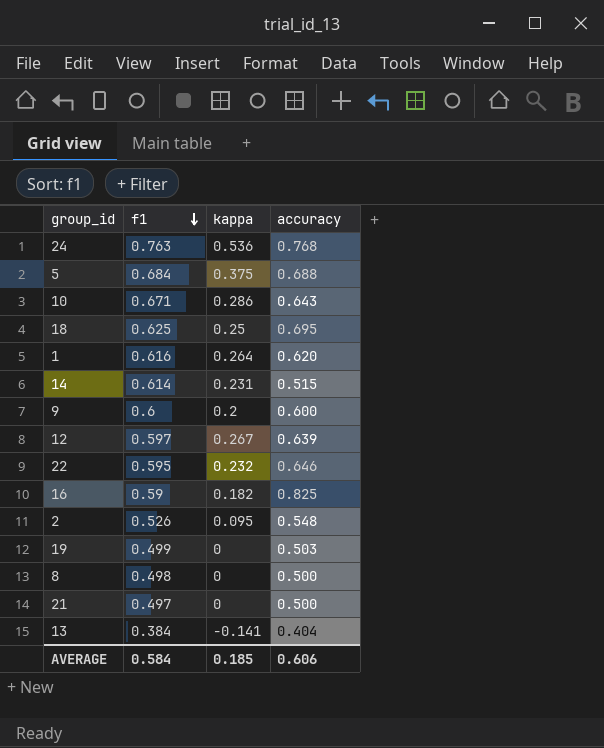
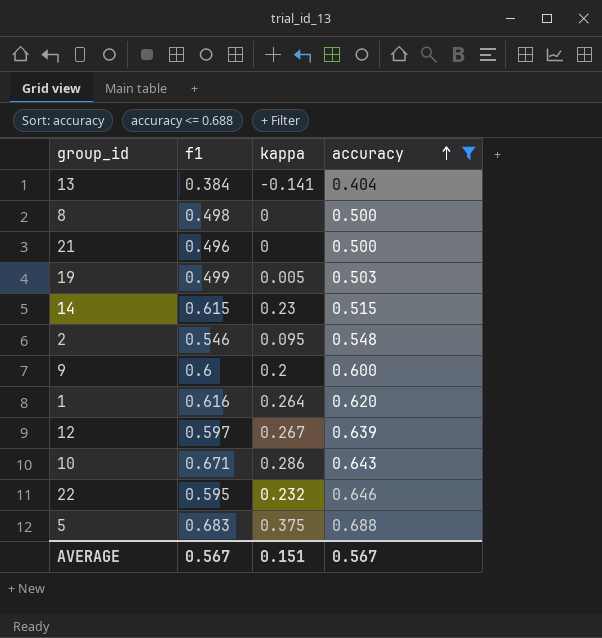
filter: none -> accuracy <= 0.688
row order: f1 descending -> accuracy ascending
21 | f1: 0.497 -> 0.496
19 | kappa: 0 -> 0.005
14 | f1: 0.614 -> 0.615
14 | kappa: 0.231 -> 0.23
2 | f1: 0.526 -> 0.546
5 | f1: 0.684 -> 0.683
AVERAGE | f1: 0.584 -> 0.567
AVERAGE | kappa: 0.185 -> 0.151
AVERAGE | accuracy: 0.606 -> 0.567

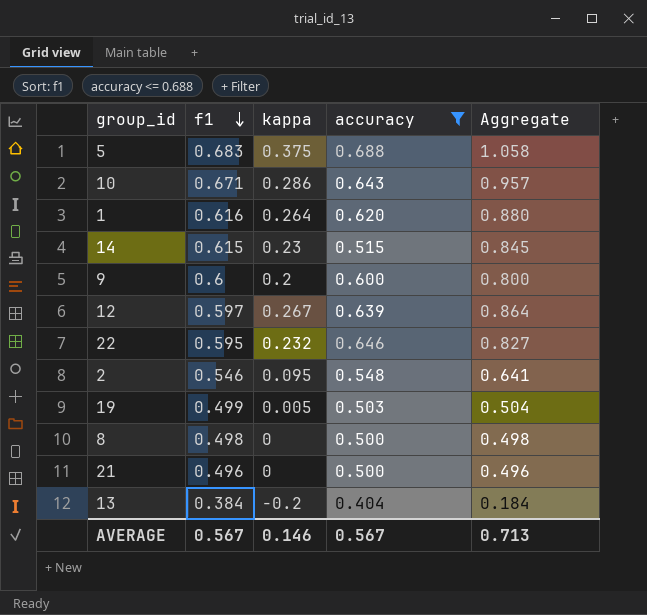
row order: accuracy ascending -> f1 descending
column Aggregate | formula: none -> [f1] + [kappa]
13 | kappa: -0.141 -> -0.2
AVERAGE | kappa: 0.151 -> 0.146

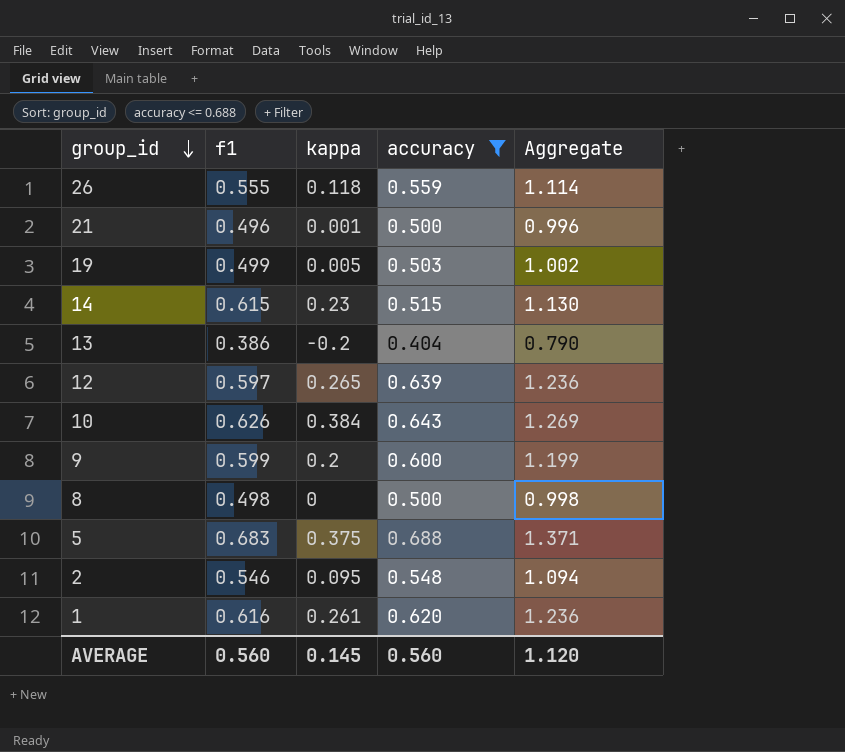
row order: f1 descending -> group_id descending
column Aggregate | formula: [f1] + [kappa] -> [f1] + [accuracy]
row 22: 0.595 | 0.232 | 0.646 | 0.827 -> none
row 26: none -> 0.555 | 0.118 | 0.559 | 1.114
21 | kappa: 0 -> 0.001
13 | f1: 0.384 -> 0.386
12 | kappa: 0.267 -> 0.265
10 | f1: 0.671 -> 0.626
10 | kappa: 0.286 -> 0.384
9 | f1: 0.6 -> 0.599
1 | kappa: 0.264 -> 0.261
AVERAGE | f1: 0.567 -> 0.560
AVERAGE | kappa: 0.146 -> 0.145
AVERAGE | accuracy: 0.567 -> 0.560
AVERAGE | Aggregate: 0.713 -> 1.120

